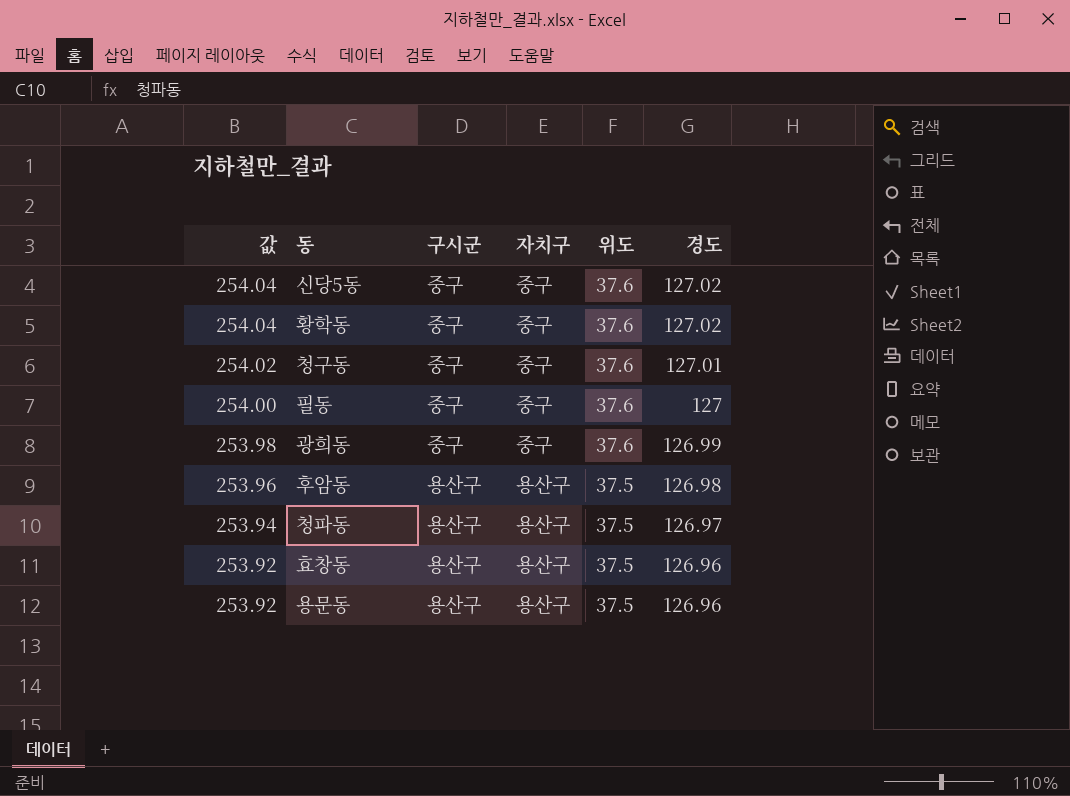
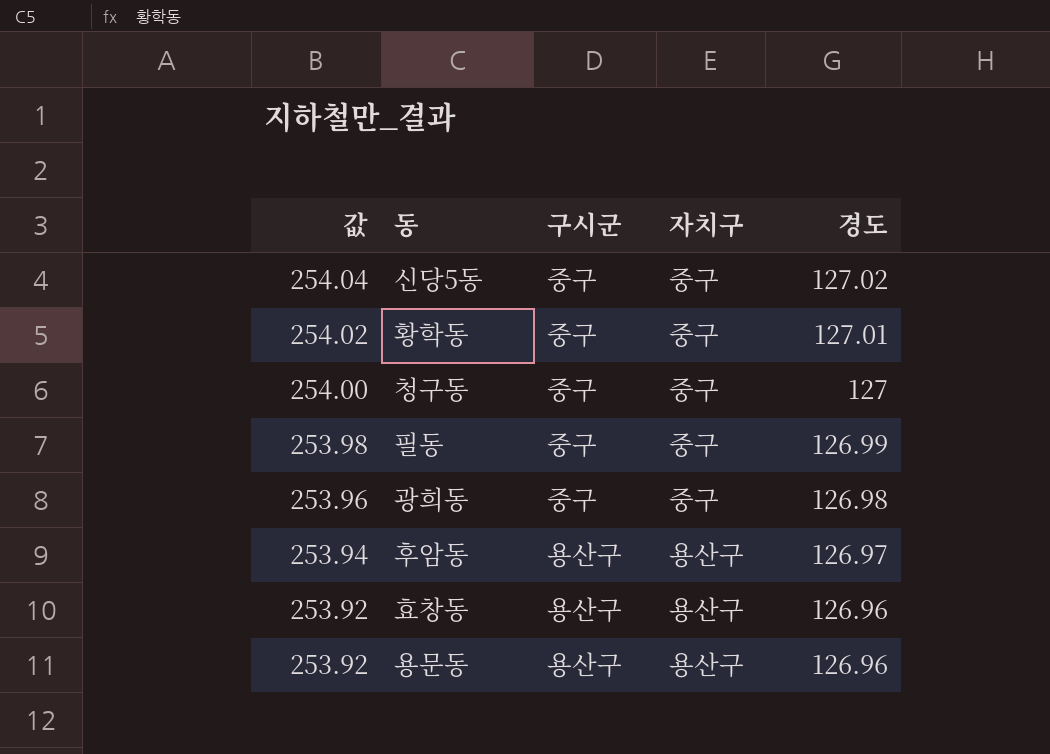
column 위도 | position: 5 -> none
row 청파동: 253.94 | 용산구 | 용산구 | 37.5 | 126.97 -> none
황학동 | 값: 254.04 -> 254.02
황학동 | 경도: 127.02 -> 127.01
청구동 | 값: 254.02 -> 254.00
청구동 | 경도: 127.01 -> 127
필동 | 값: 254.00 -> 253.98
필동 | 경도: 127 -> 126.99
광희동 | 값: 253.98 -> 253.96
광희동 | 경도: 126.99 -> 126.98
후암동 | 값: 253.96 -> 253.94
후암동 | 경도: 126.98 -> 126.97

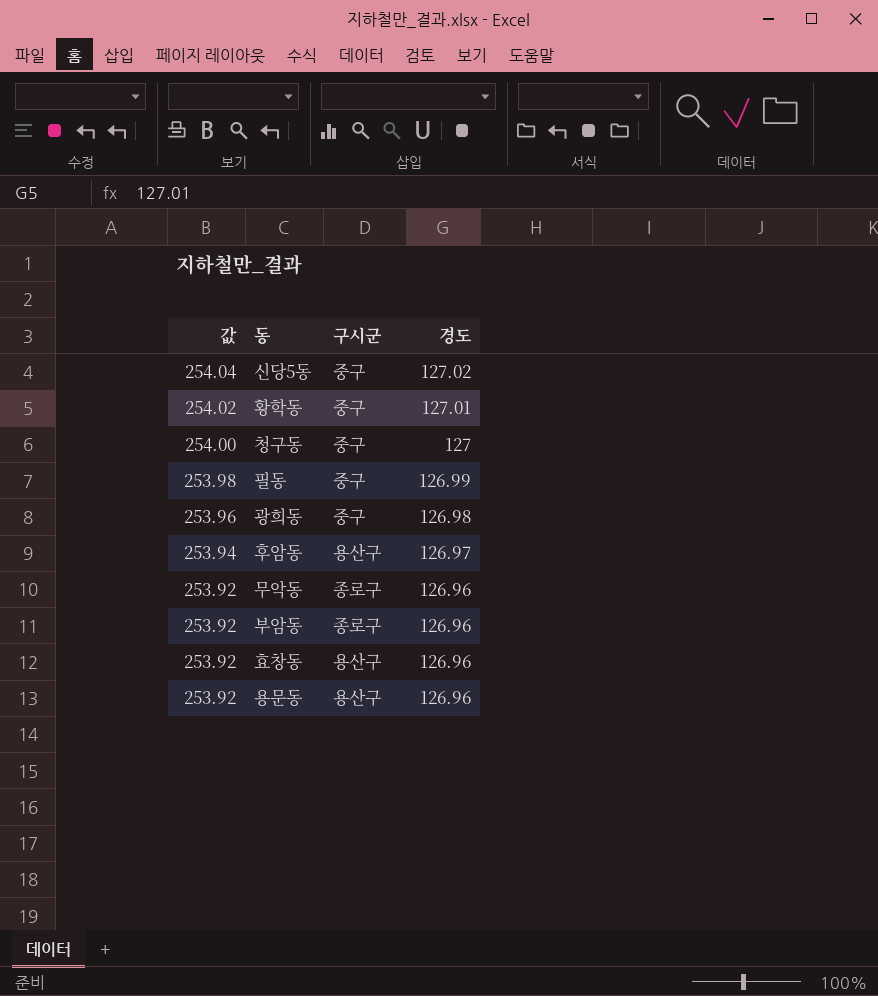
column 자치구 | position: 4 -> none
row 무악동: none -> 253.92 | 종로구 | 126.96
row 부암동: none -> 253.92 | 종로구 | 126.96

